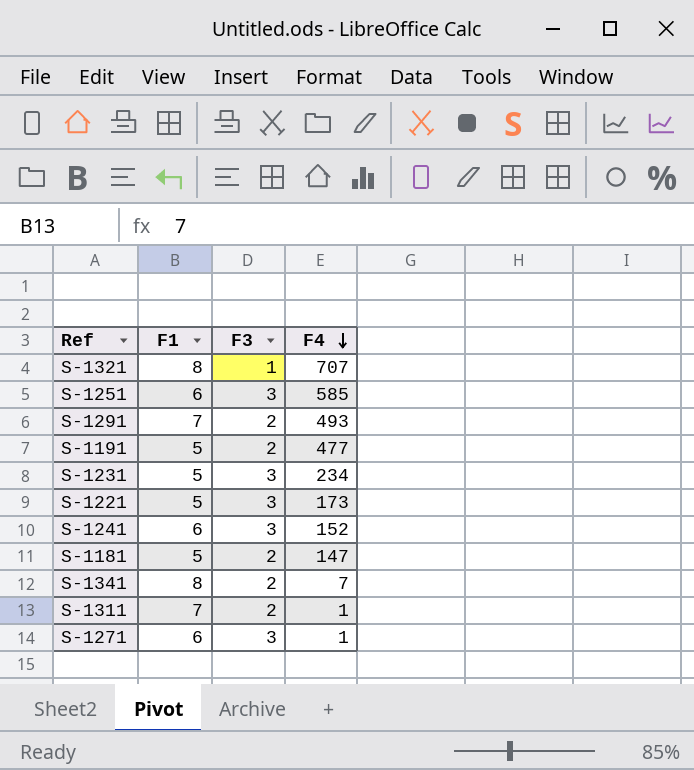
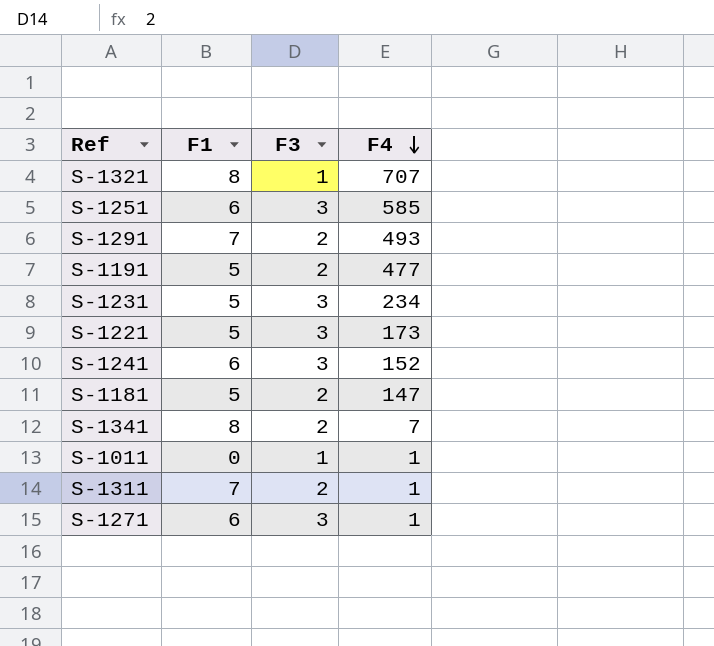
row S-1011: none -> 0 | 1 | 1

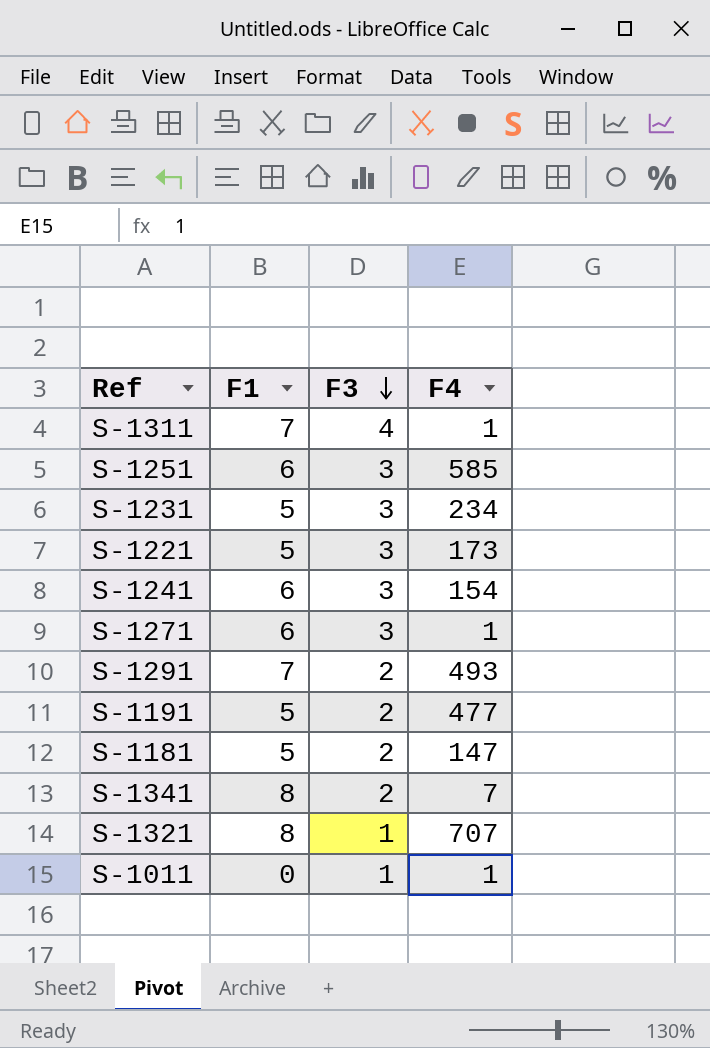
row order: F4 descending -> F3 descending
S-1311 | F3: 2 -> 4
S-1241 | F4: 152 -> 154

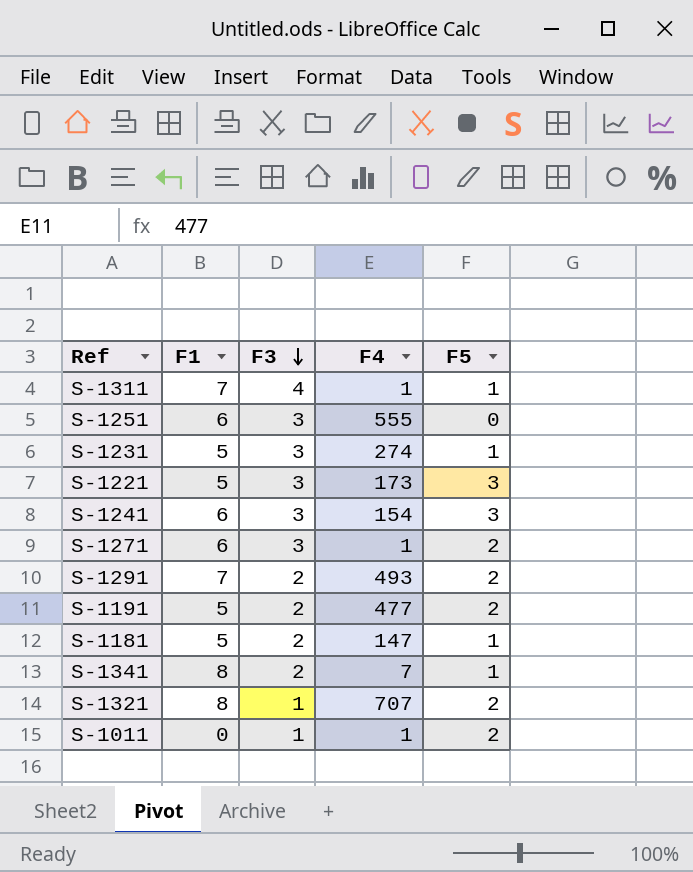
column F5 | position: none -> 5
S-1251 | F4: 585 -> 555
S-1231 | F4: 234 -> 274

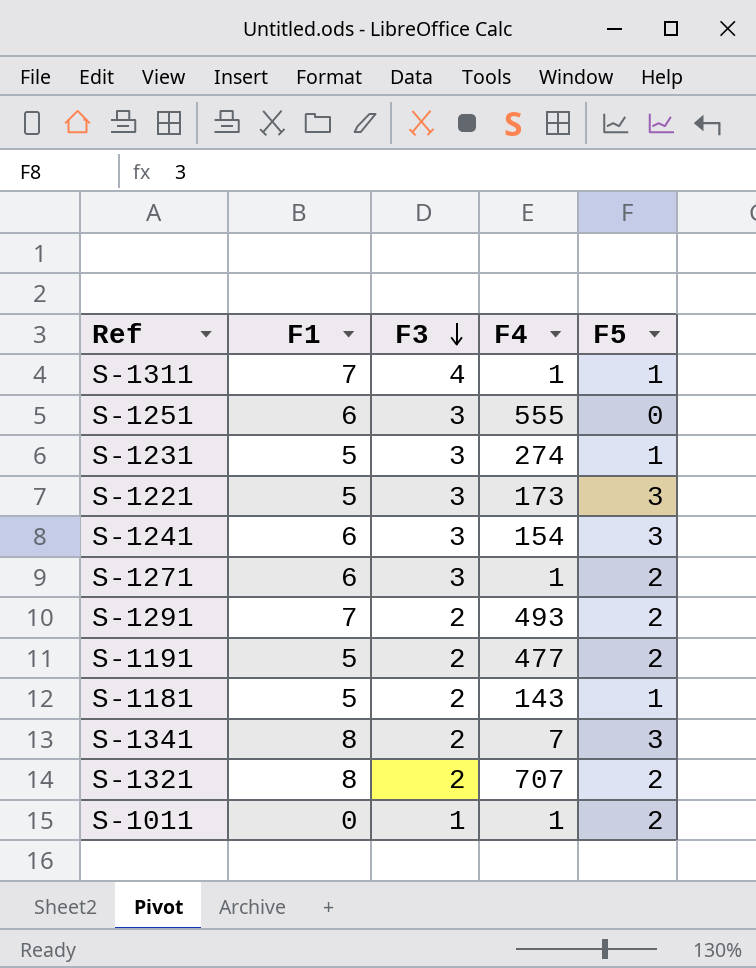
S-1181 | F4: 147 -> 143
S-1341 | F5: 1 -> 3
S-1321 | F3: 1 -> 2

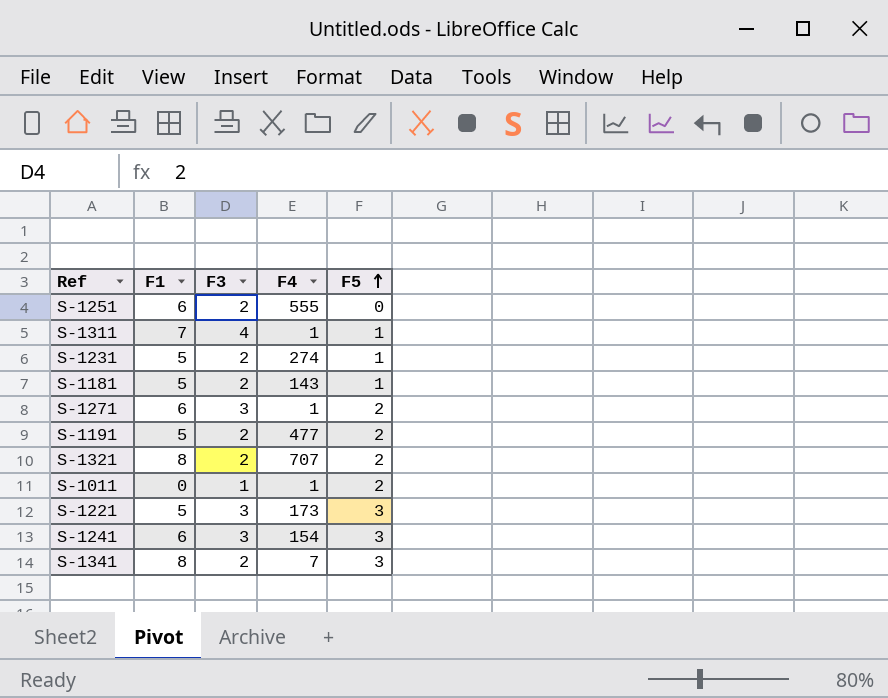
row order: F3 descending -> F5 ascending
row S-1291: 7 | 2 | 493 | 2 -> none
S-1251 | F3: 3 -> 2
S-1231 | F3: 3 -> 2

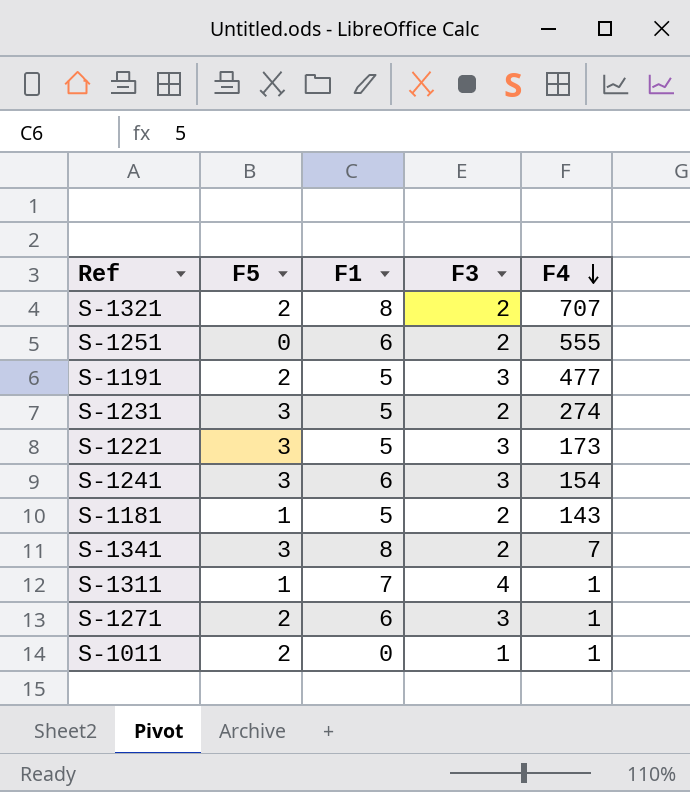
row order: F5 ascending -> F4 descending
column F5 | position: 5 -> 2
S-1191 | F3: 2 -> 3
S-1231 | F5: 1 -> 3

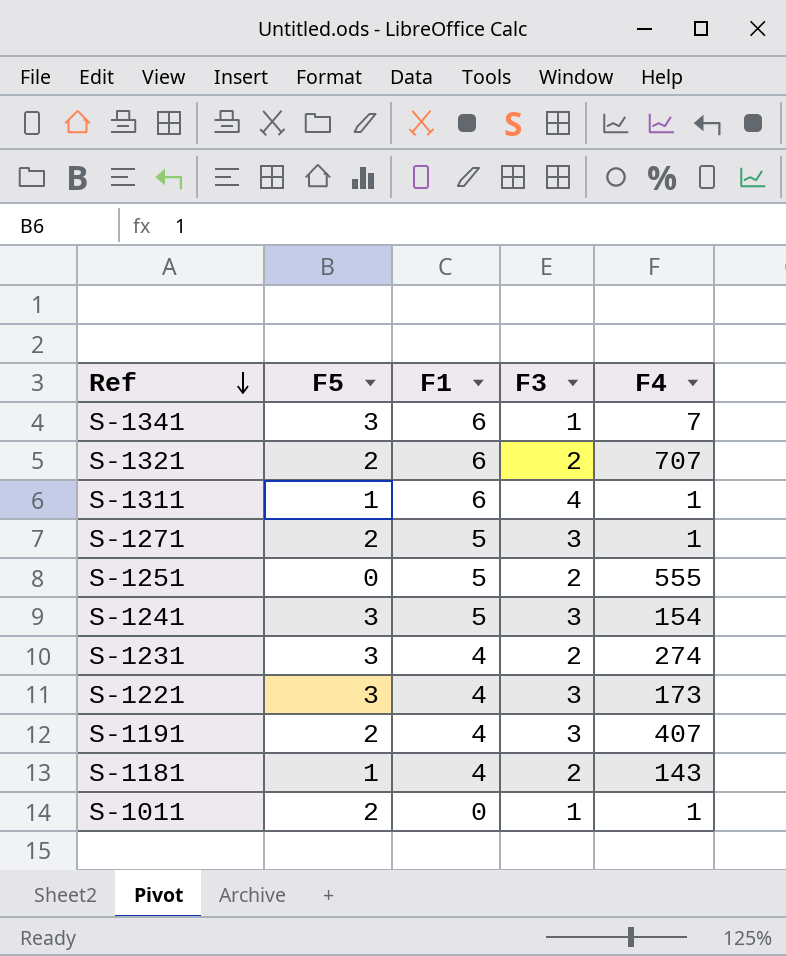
row order: F4 descending -> Ref descending
S-1341 | F1: 8 -> 6
S-1341 | F3: 2 -> 1
S-1321 | F1: 8 -> 6
S-1311 | F1: 7 -> 6
S-1271 | F1: 6 -> 5
S-1251 | F1: 6 -> 5
S-1241 | F1: 6 -> 5
S-1231 | F1: 5 -> 4
S-1221 | F1: 5 -> 4
S-1191 | F1: 5 -> 4
S-1191 | F4: 477 -> 407
S-1181 | F1: 5 -> 4

